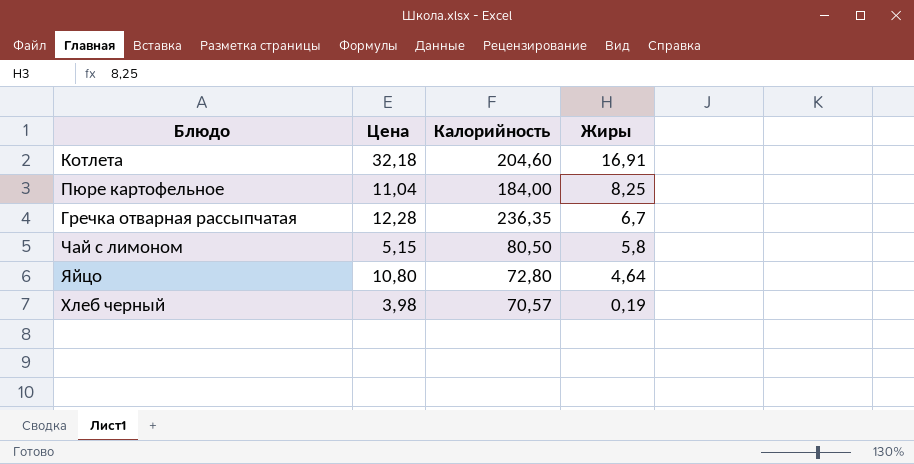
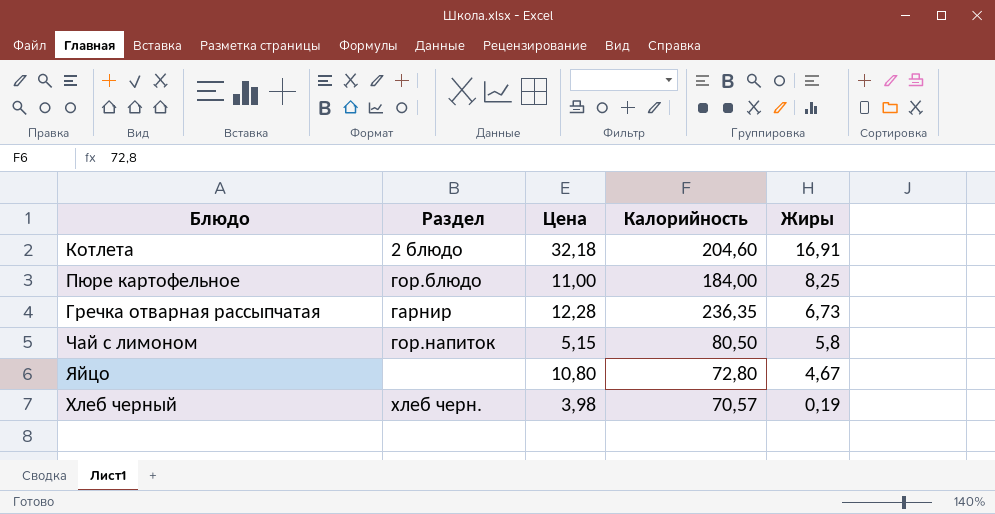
column Раздел | position: none -> 2
Пюре картофельное | Цена: 11,04 -> 11,00
Гречка отварная рассыпчатая | Жиры: 6,7 -> 6,73
Яйцо | Жиры: 4,64 -> 4,67

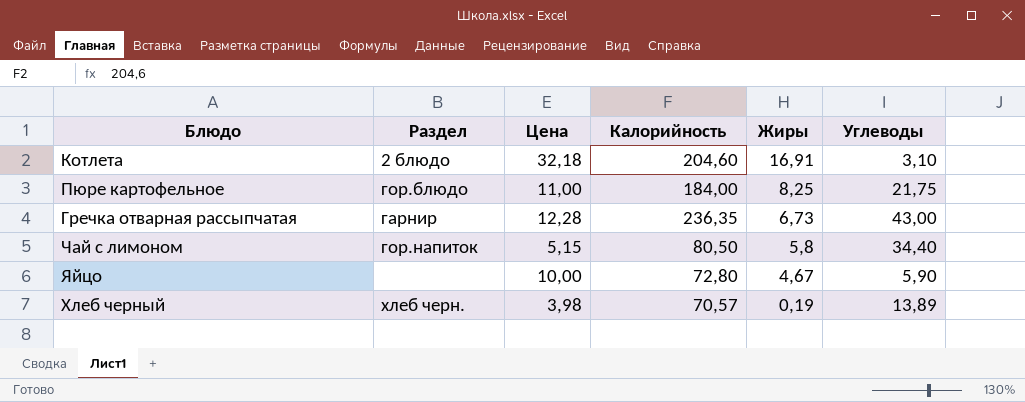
column Углеводы | position: none -> 6
Яйцо | Цена: 10,80 -> 10,00

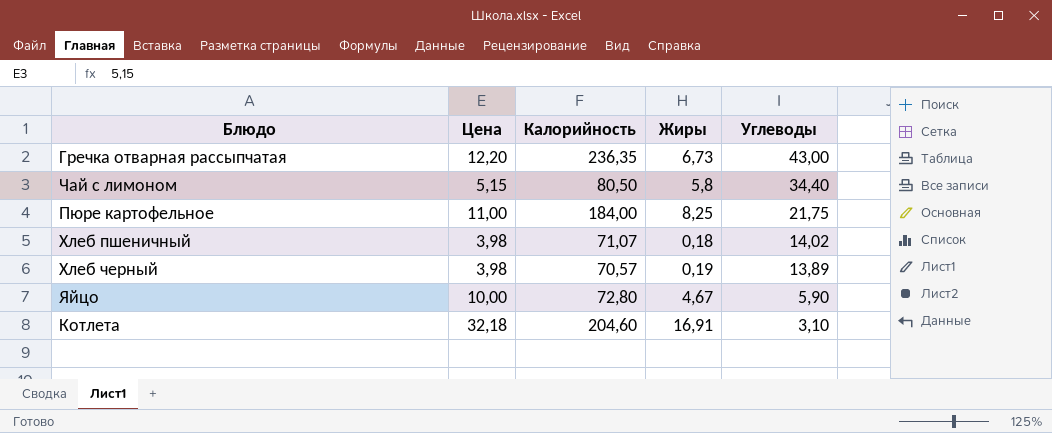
row order: Жиры descending -> Углеводы descending
column Раздел | position: 2 -> none
Гречка отварная рассыпчатая | Цена: 12,28 -> 12,20
row Хлеб пшеничный: none -> 3,98 | 71,07 | 0,18 | 14,02

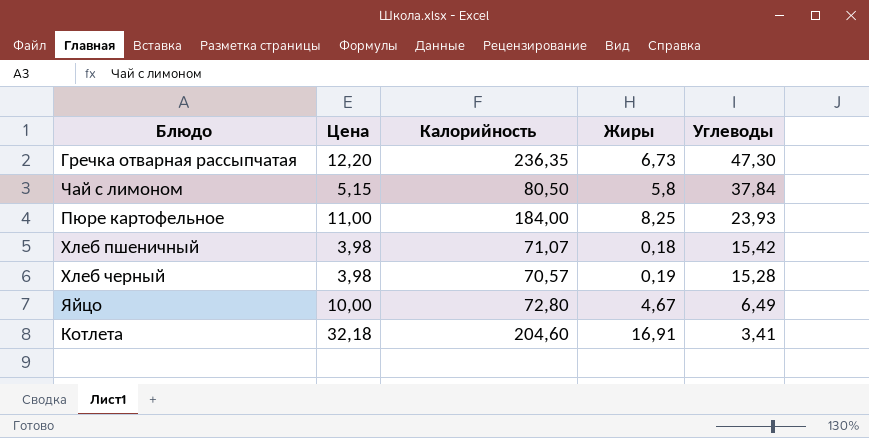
Гречка отварная рассыпчатая | Углеводы: 43,00 -> 47,30
Чай с лимоном | Углеводы: 34,40 -> 37,84
Пюре картофельное | Углеводы: 21,75 -> 23,93
Хлеб пшеничный | Углеводы: 14,02 -> 15,42
Хлеб черный | Углеводы: 13,89 -> 15,28
Яйцо | Углеводы: 5,90 -> 6,49
Котлета | Углеводы: 3,10 -> 3,41

